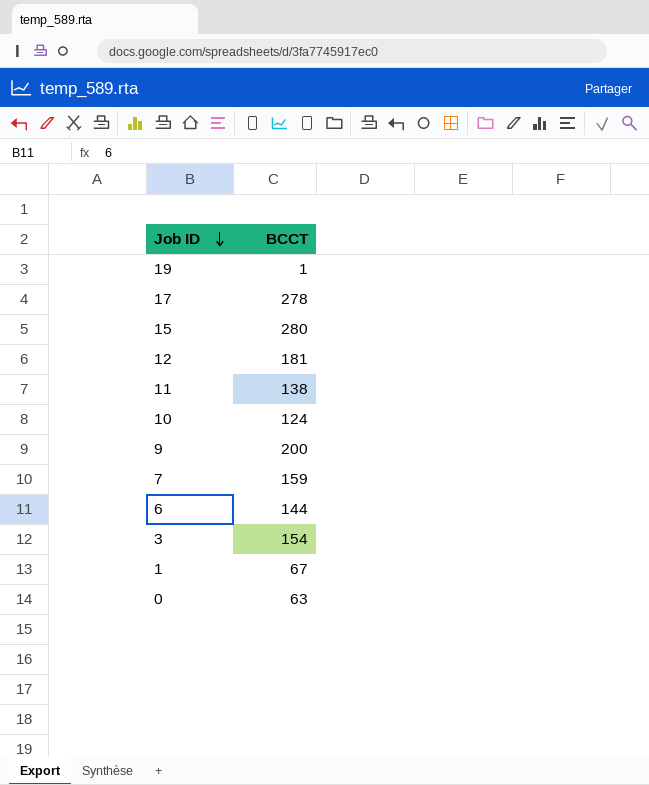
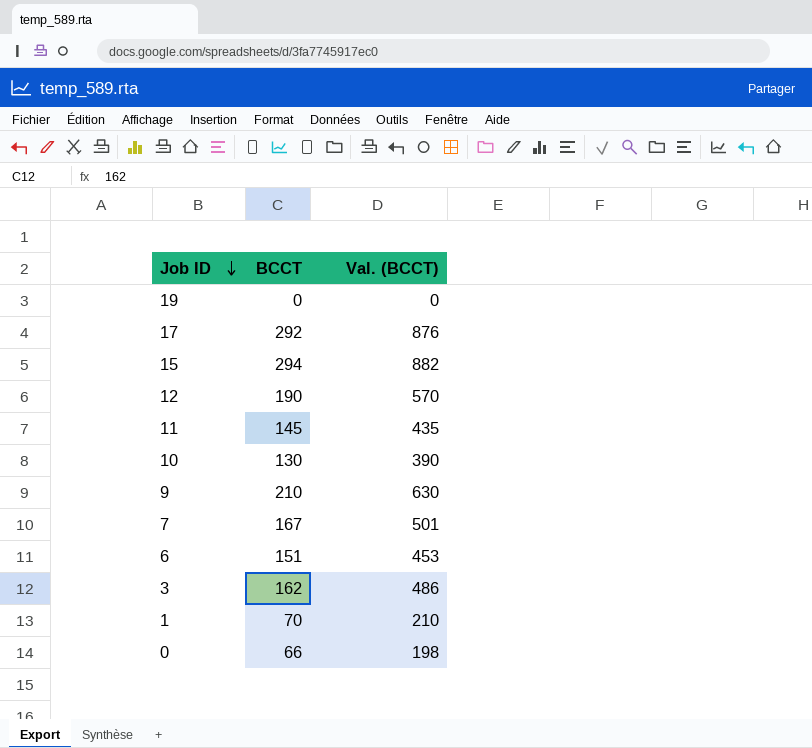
column Val. (BCCT) | formula: none -> [BCCT] * 3
19 | BCCT: 1 -> 0
17 | BCCT: 278 -> 292
15 | BCCT: 280 -> 294
12 | BCCT: 181 -> 190
11 | BCCT: 138 -> 145
10 | BCCT: 124 -> 130
9 | BCCT: 200 -> 210
7 | BCCT: 159 -> 167
6 | BCCT: 144 -> 151
3 | BCCT: 154 -> 162
1 | BCCT: 67 -> 70
0 | BCCT: 63 -> 66

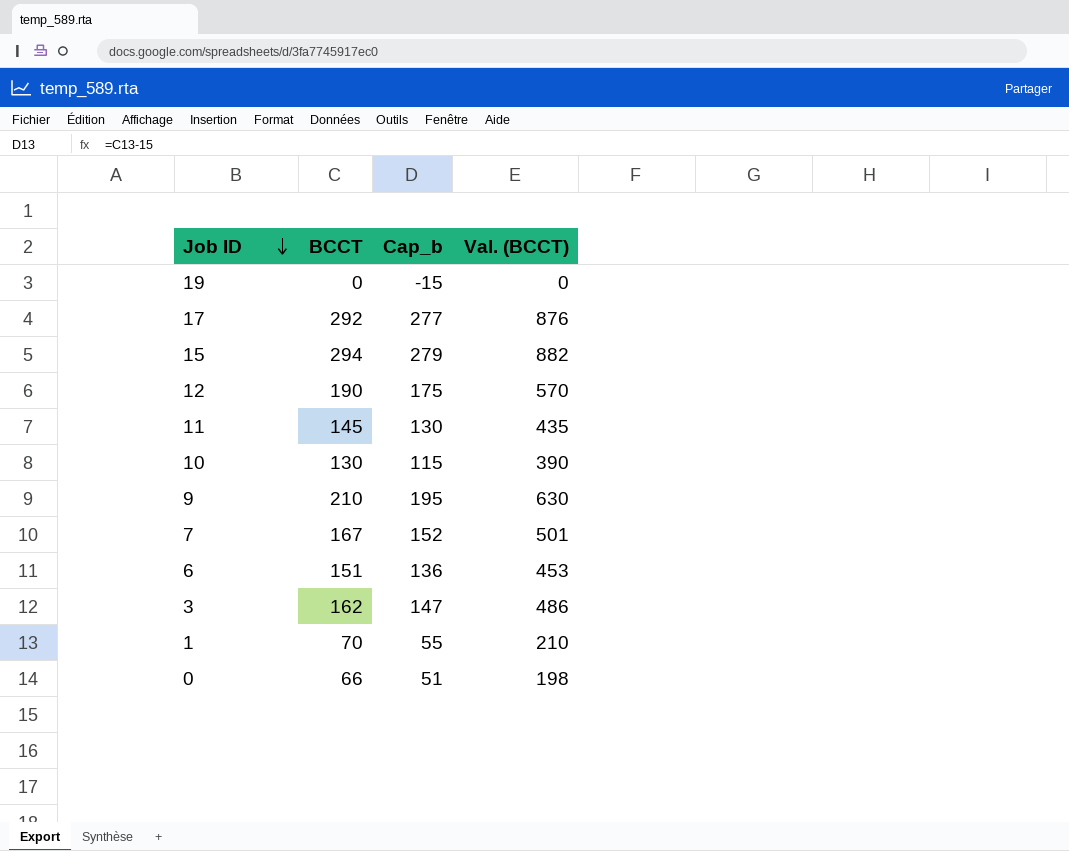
column Cap_b | formula: none -> [BCCT] - 15

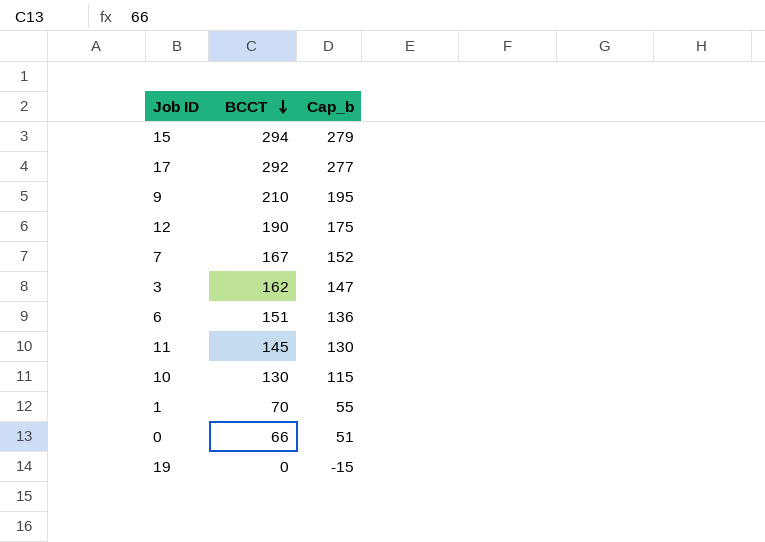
row order: Job ID descending -> BCCT descending
column Val. (BCCT) | formula: [BCCT] * 3 -> none

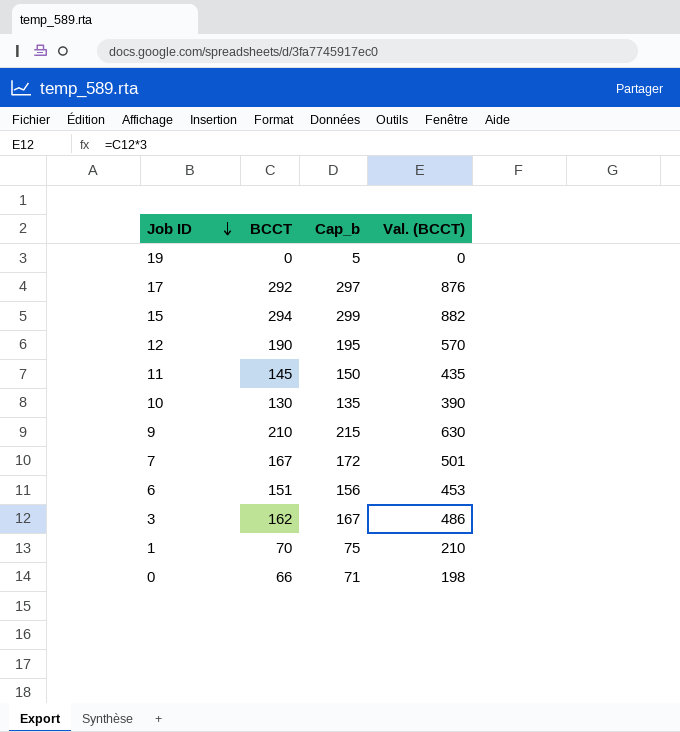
row order: BCCT descending -> Job ID descending
column Cap_b | formula: [BCCT] - 15 -> [BCCT] + 5
column Val. (BCCT) | formula: none -> [BCCT] * 3

